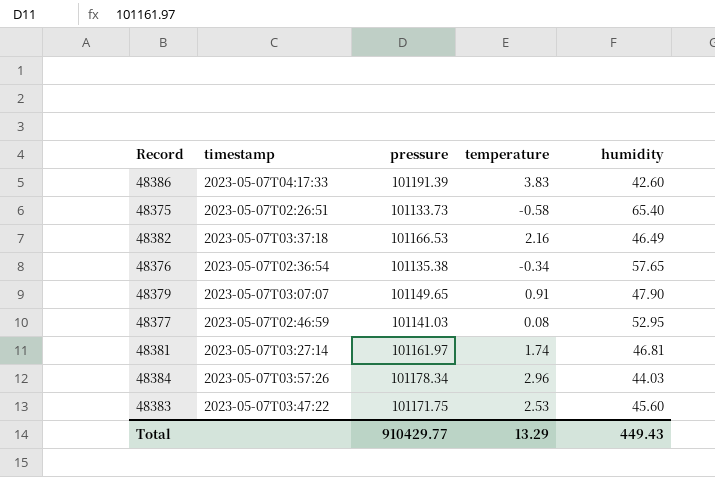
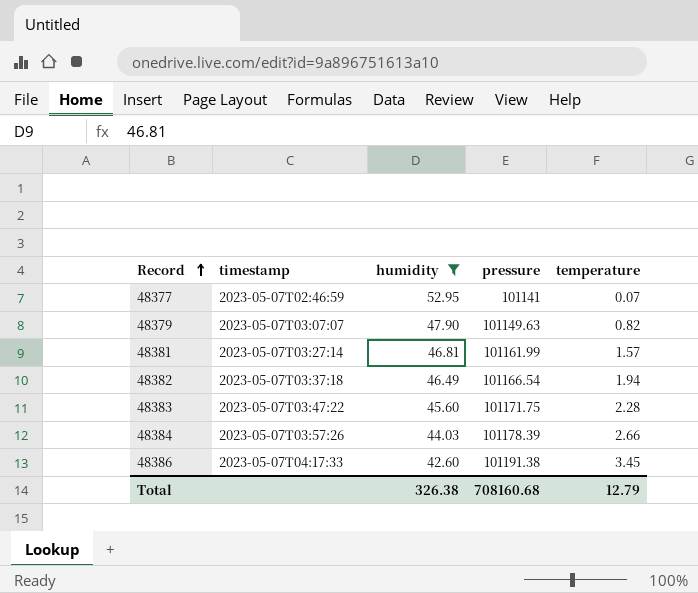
filter: none -> humidity <= 52.95
row order: none -> Record ascending
column humidity | position: 5 -> 3
48377 | pressure: 101141.03 -> 101141
48377 | temperature: 0.08 -> 0.07
48379 | pressure: 101149.65 -> 101149.63
48379 | temperature: 0.91 -> 0.82
48381 | pressure: 101161.97 -> 101161.99
48381 | temperature: 1.74 -> 1.57
48382 | pressure: 101166.53 -> 101166.54
48382 | temperature: 2.16 -> 1.94
48383 | temperature: 2.53 -> 2.28
48384 | pressure: 101178.34 -> 101178.39
48384 | temperature: 2.96 -> 2.66
48386 | pressure: 101191.39 -> 101191.38
48386 | temperature: 3.83 -> 3.45
Total | humidity: 449.43 -> 326.38
Total | pressure: 910429.77 -> 708160.68
Total | temperature: 13.29 -> 12.79

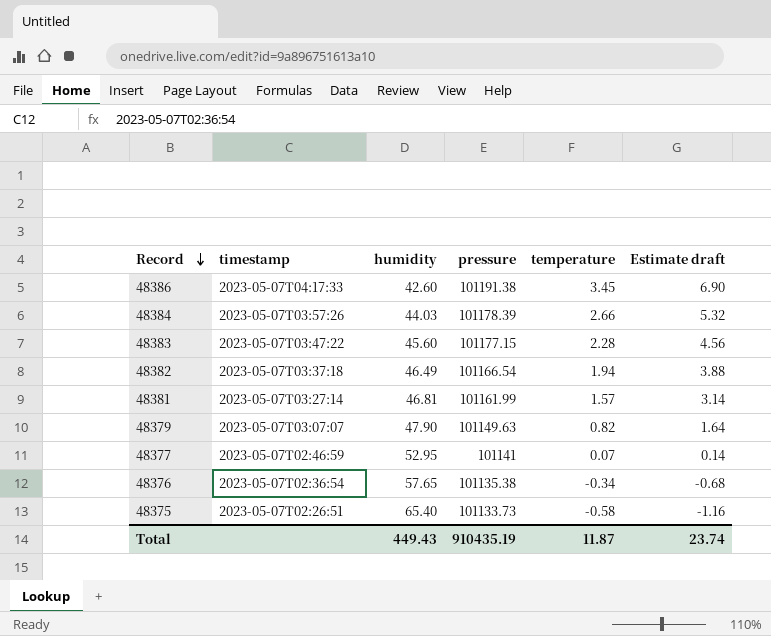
filter: humidity <= 52.95 -> none
row order: Record ascending -> Record descending
column Estimate draft | formula: none -> [temperature] * 2
48383 | pressure: 101171.75 -> 101177.15
Total | humidity: 326.38 -> 449.43
Total | pressure: 708160.68 -> 910435.19
Total | temperature: 12.79 -> 11.87

